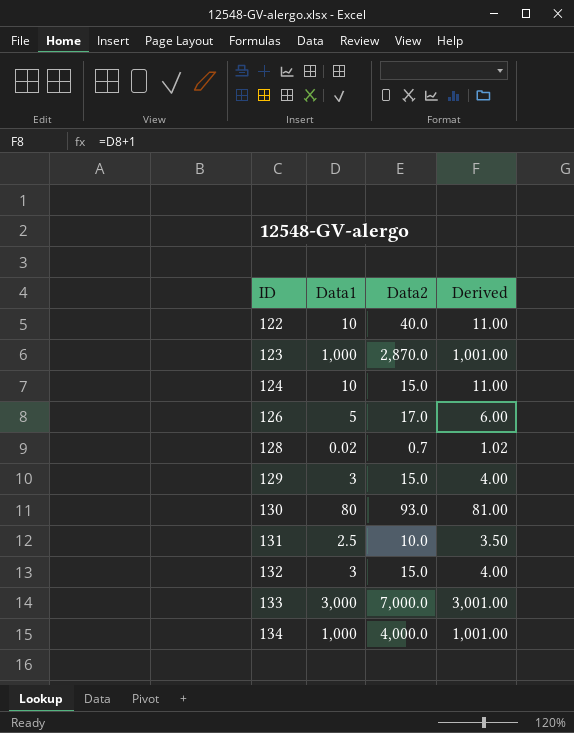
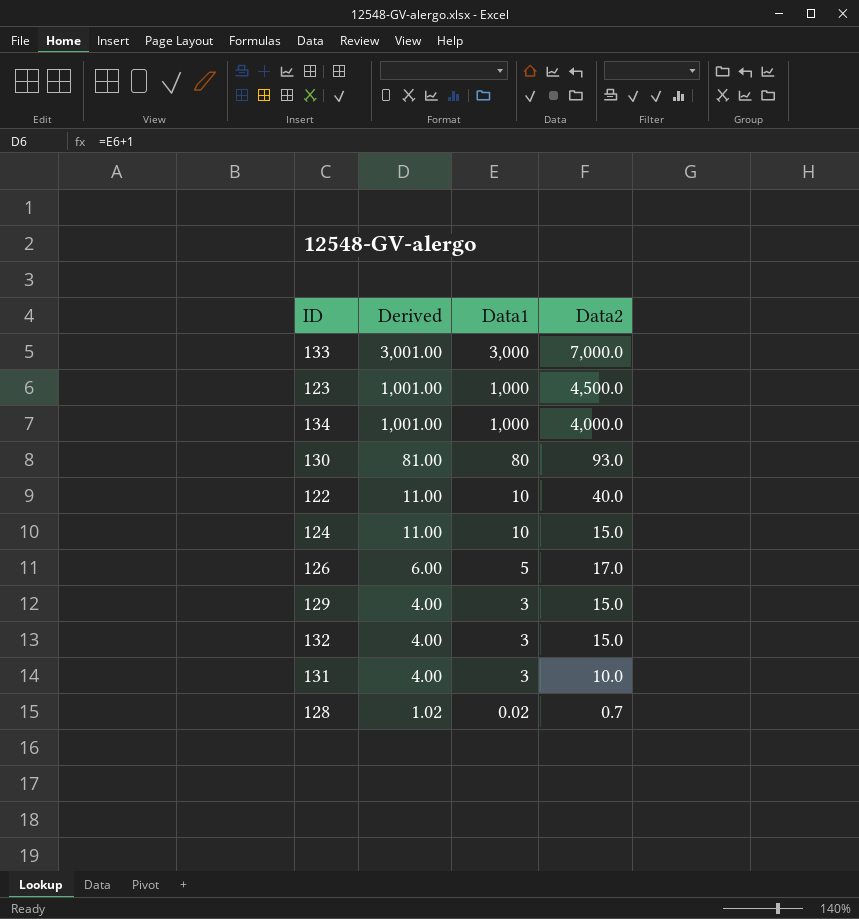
row order: ID ascending -> Derived descending
column Derived | position: 4 -> 2
123 | Data2: 2,870.0 -> 4,500.0
131 | Derived: 3.50 -> 4.00
131 | Data1: 2.5 -> 3

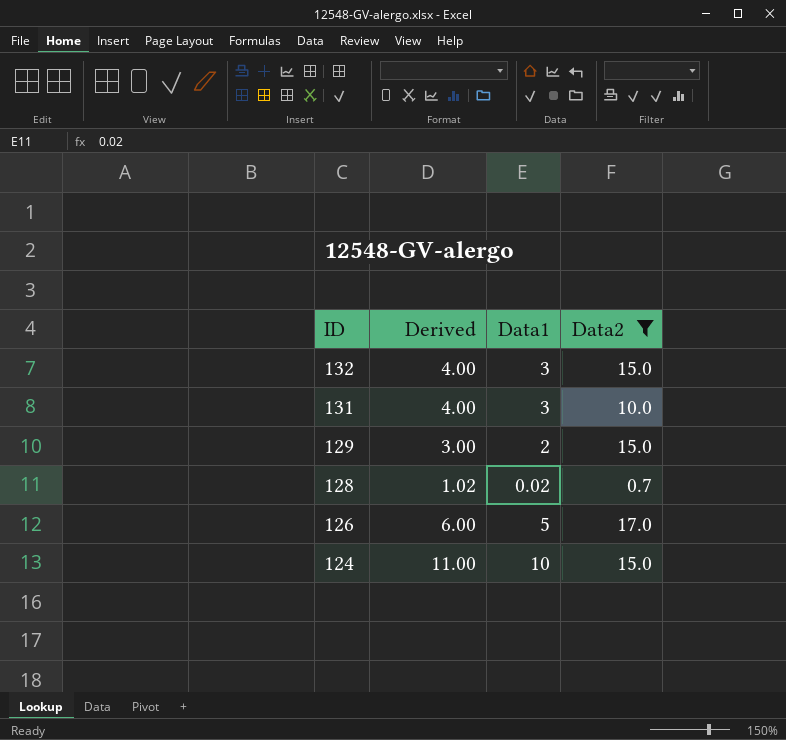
filter: none -> Data2 <= 17.0
row order: Derived descending -> ID descending
129 | Derived: 4.00 -> 3.00
129 | Data1: 3 -> 2

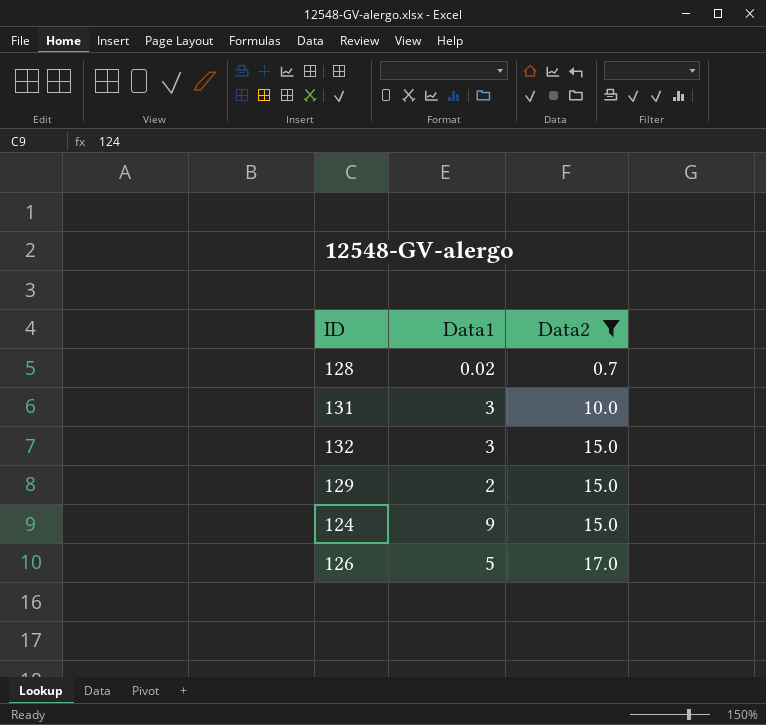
row order: ID descending -> Data2 ascending
column Derived | formula: [Data1] + 1 -> none
124 | Data1: 10 -> 9

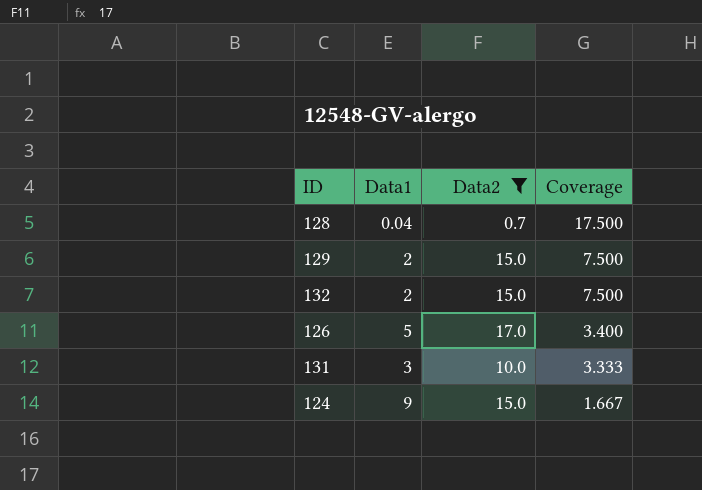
row order: Data2 ascending -> Coverage descending
column Coverage | formula: none -> [Data2] / [Data1]
128 | Data1: 0.02 -> 0.04
132 | Data1: 3 -> 2

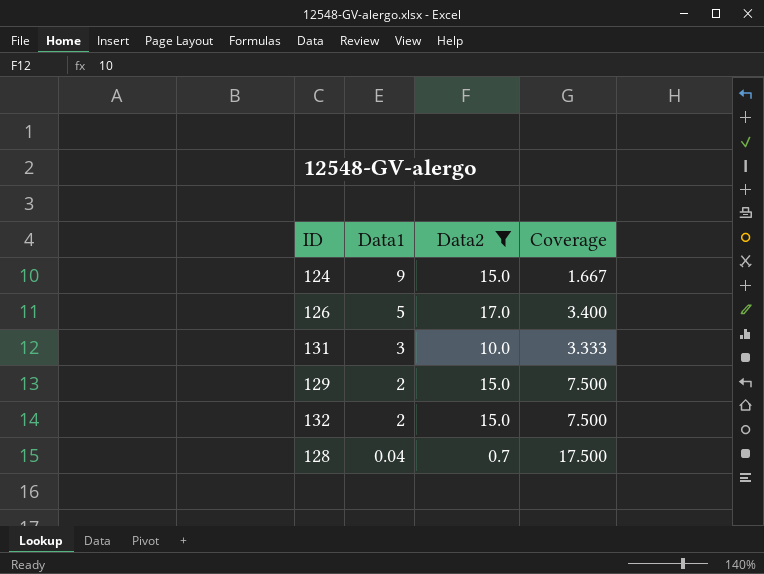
row order: Coverage descending -> Data1 descending

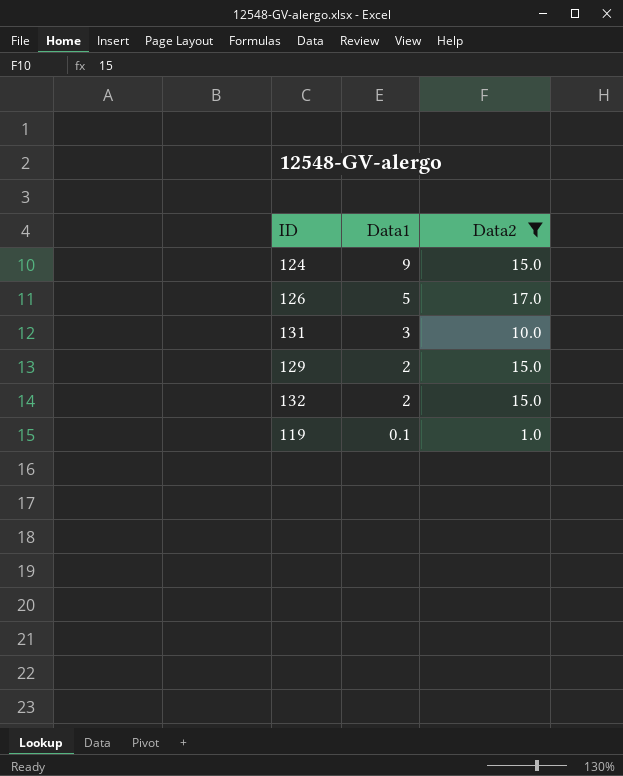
column Coverage | formula: [Data2] / [Data1] -> none
row 128: 0.04 | 0.7 | 17.500 -> none
row 119: none -> 0.1 | 1.0

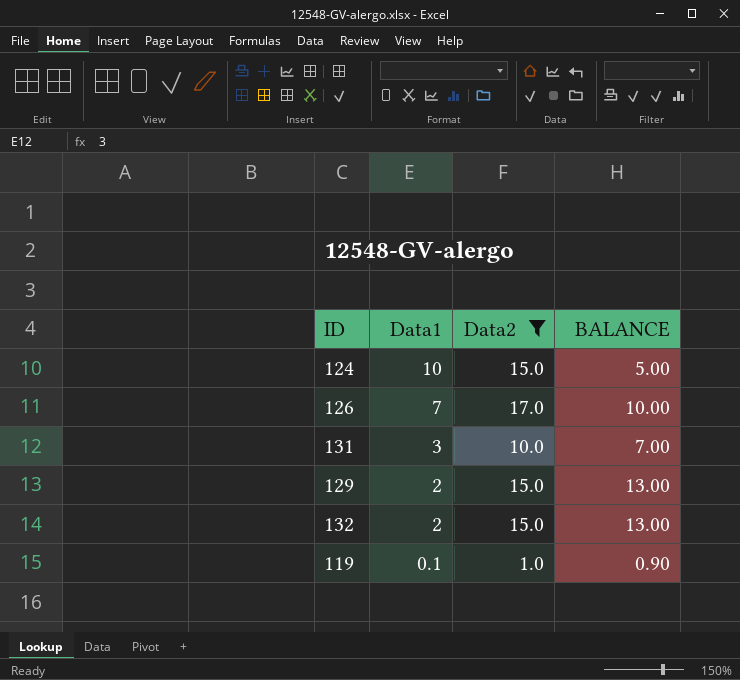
column BALANCE | formula: none -> [Data2] - [Data1]
124 | Data1: 9 -> 10
126 | Data1: 5 -> 7

